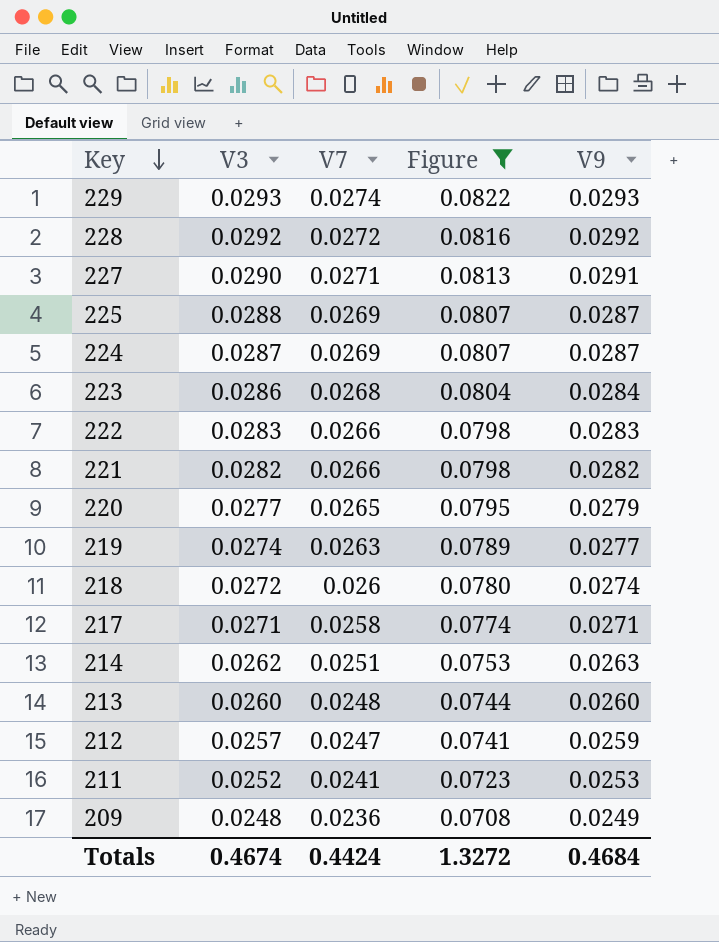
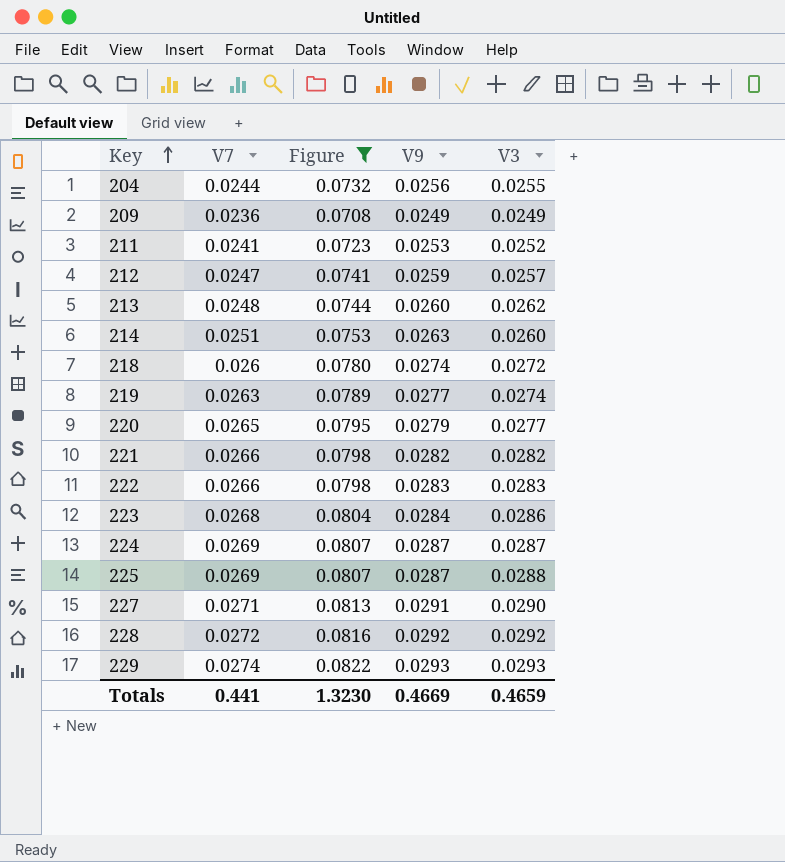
row order: Key descending -> Key ascending
column V3 | position: 2 -> 5
row 217: 0.0271 | 0.0258 | 0.0774 | 0.0271 -> none
row 204: none -> 0.0244 | 0.0732 | 0.0256 | 0.0255
209 | V3: 0.0248 -> 0.0249
213 | V3: 0.0260 -> 0.0262
214 | V3: 0.0262 -> 0.0260
Totals | V7: 0.4424 -> 0.441
Totals | Figure: 1.3272 -> 1.3230
Totals | V9: 0.4684 -> 0.4669
Totals | V3: 0.4674 -> 0.4659

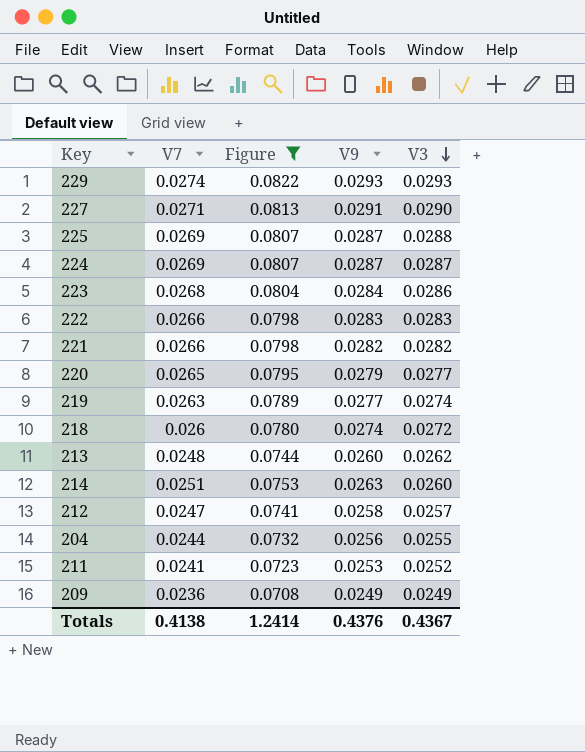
row order: Key ascending -> V3 descending
row 228: 0.0272 | 0.0816 | 0.0292 | 0.0292 -> none
212 | V9: 0.0259 -> 0.0258
Totals | V7: 0.441 -> 0.4138
Totals | Figure: 1.3230 -> 1.2414
Totals | V9: 0.4669 -> 0.4376
Totals | V3: 0.4659 -> 0.4367

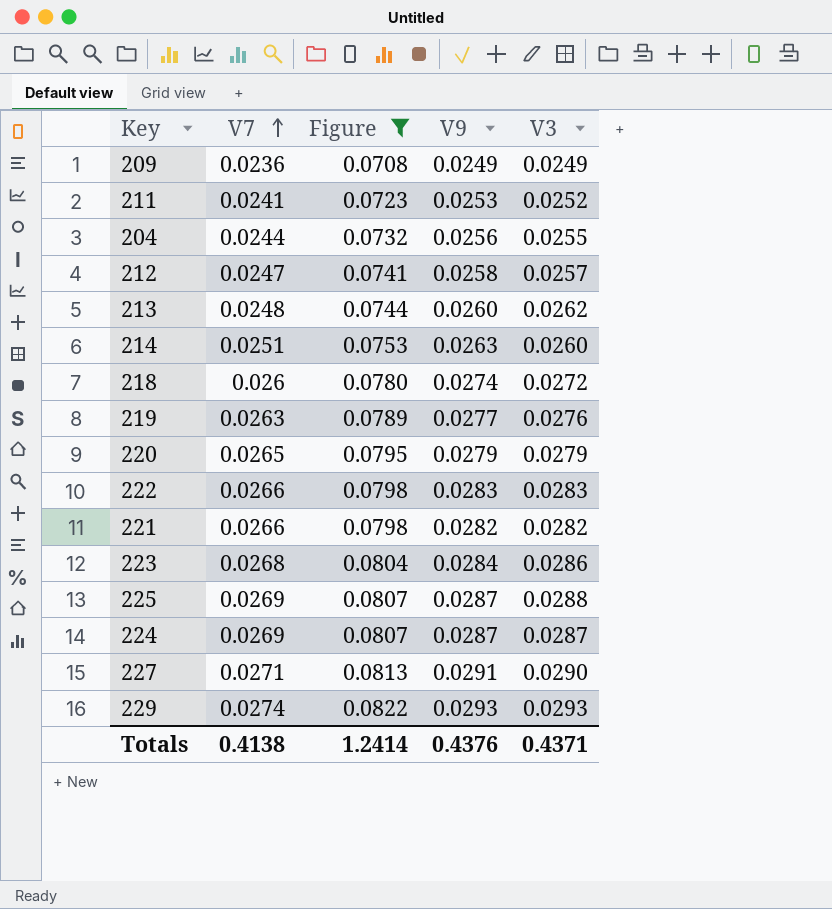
row order: V3 descending -> V7 ascending
219 | V3: 0.0274 -> 0.0276
220 | V3: 0.0277 -> 0.0279
Totals | V3: 0.4367 -> 0.4371

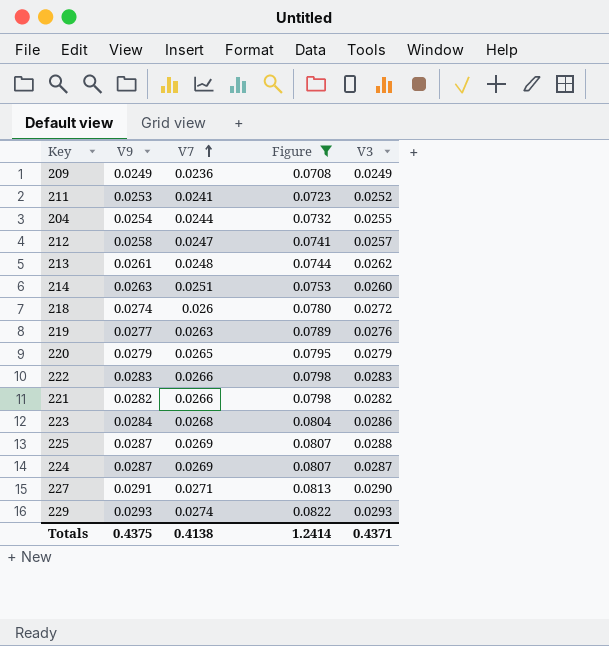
column V9 | position: 4 -> 2
204 | V9: 0.0256 -> 0.0254
213 | V9: 0.0260 -> 0.0261
Totals | V9: 0.4376 -> 0.4375

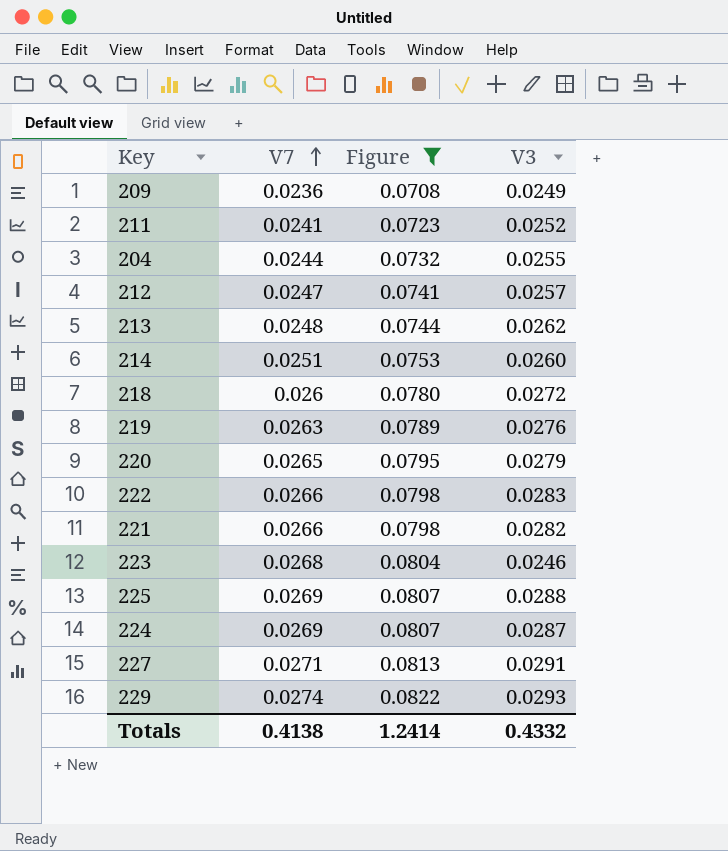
column V9 | position: 2 -> none
223 | V3: 0.0286 -> 0.0246
227 | V3: 0.0290 -> 0.0291
Totals | V3: 0.4371 -> 0.4332

